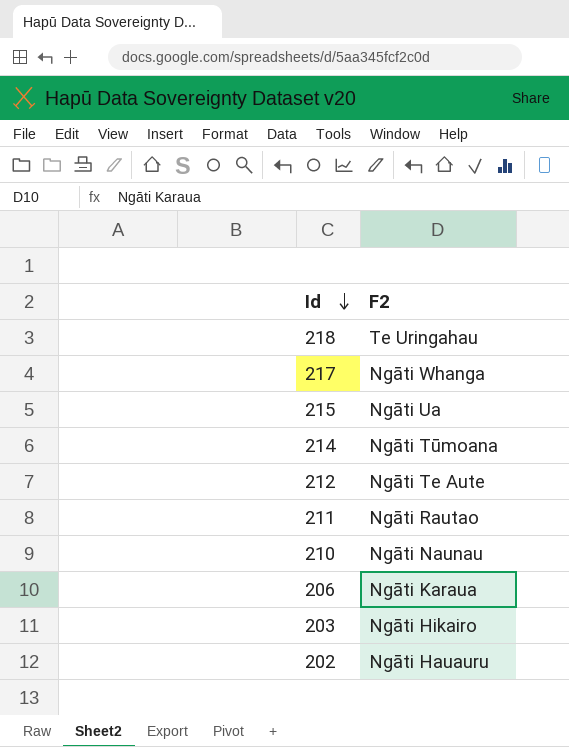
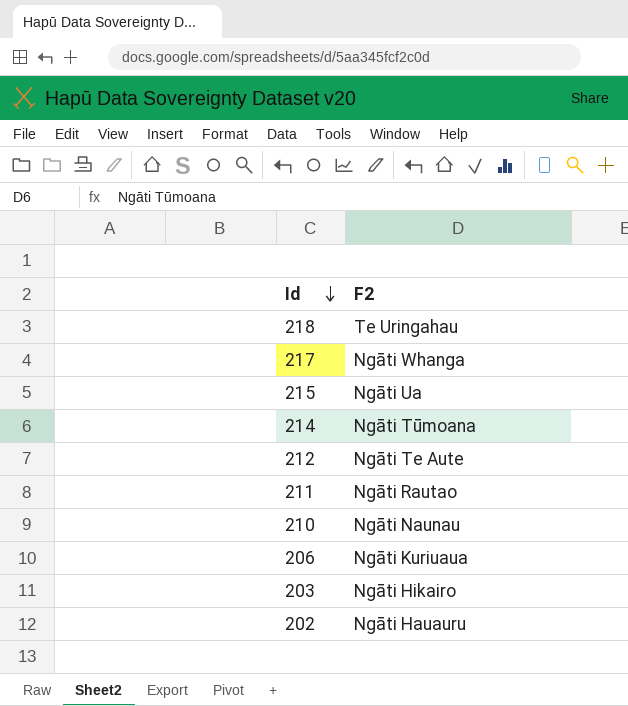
206 | F2: Ngāti Karaua -> Ngāti Kuriuaua

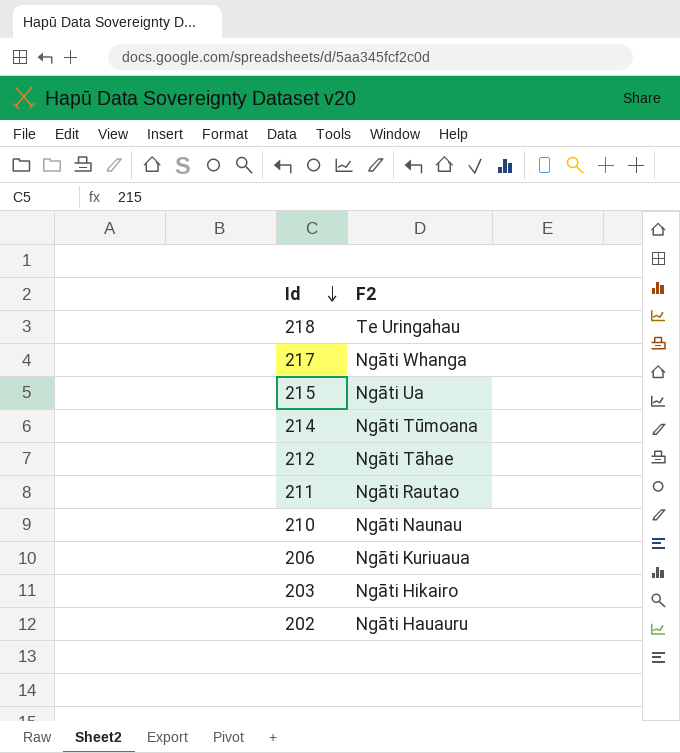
212 | F2: Ngāti Te Aute -> Ngāti Tāhae

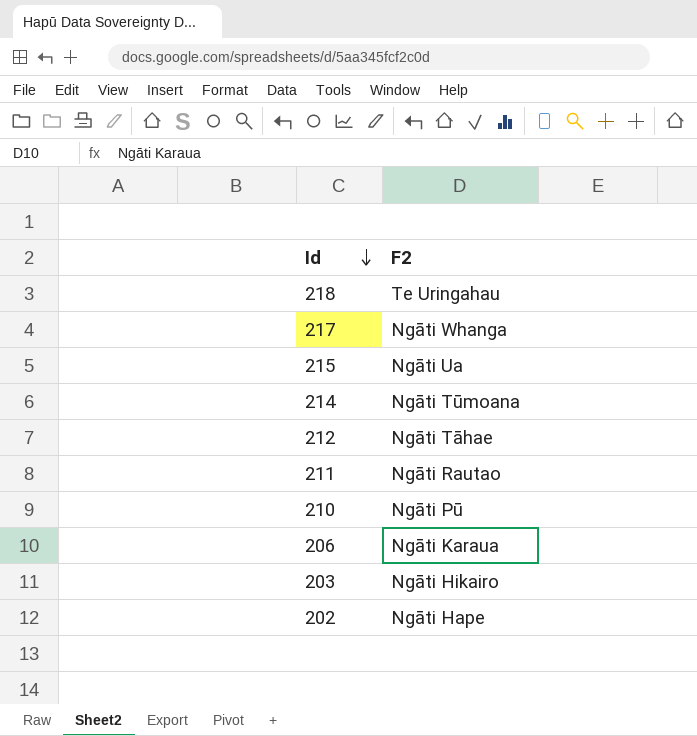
210 | F2: Ngāti Naunau -> Ngāti Pū
206 | F2: Ngāti Kuriuaua -> Ngāti Karaua
202 | F2: Ngāti Hauauru -> Ngāti Hape

